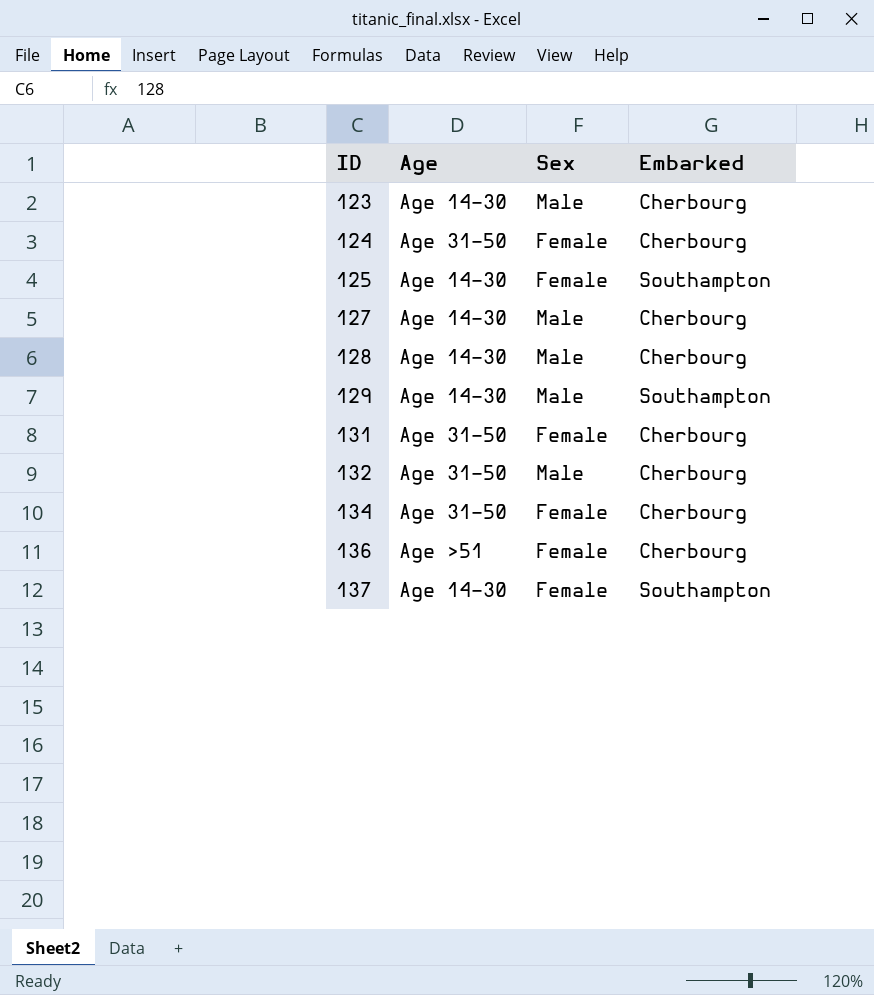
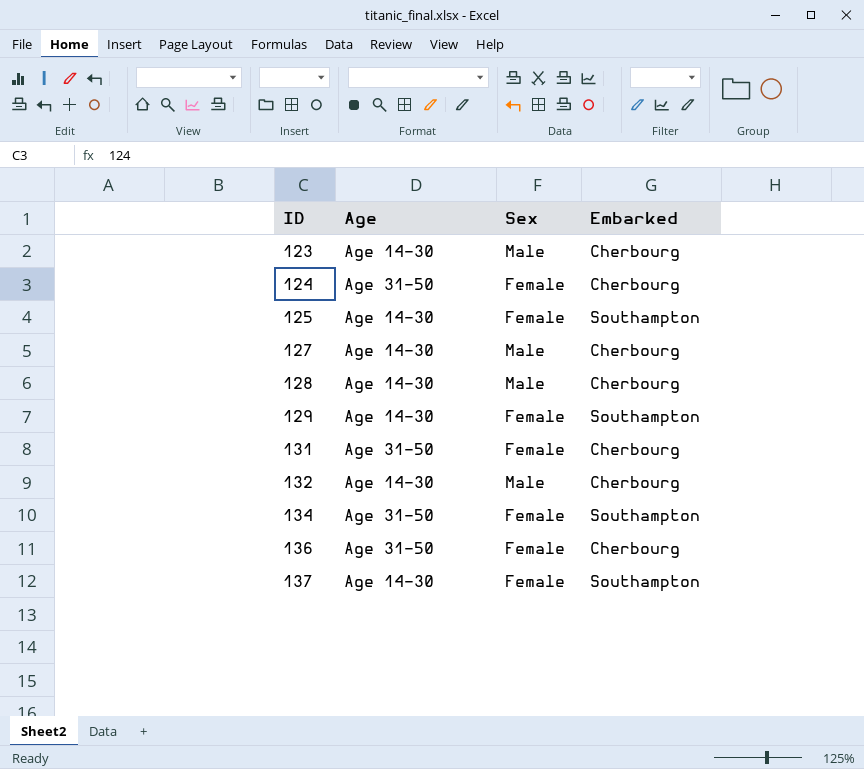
129 | Sex: Male -> Female
132 | Age: Age 31-50 -> Age 14-30
134 | Embarked: Cherbourg -> Southampton
136 | Age: Age >51 -> Age 31-50

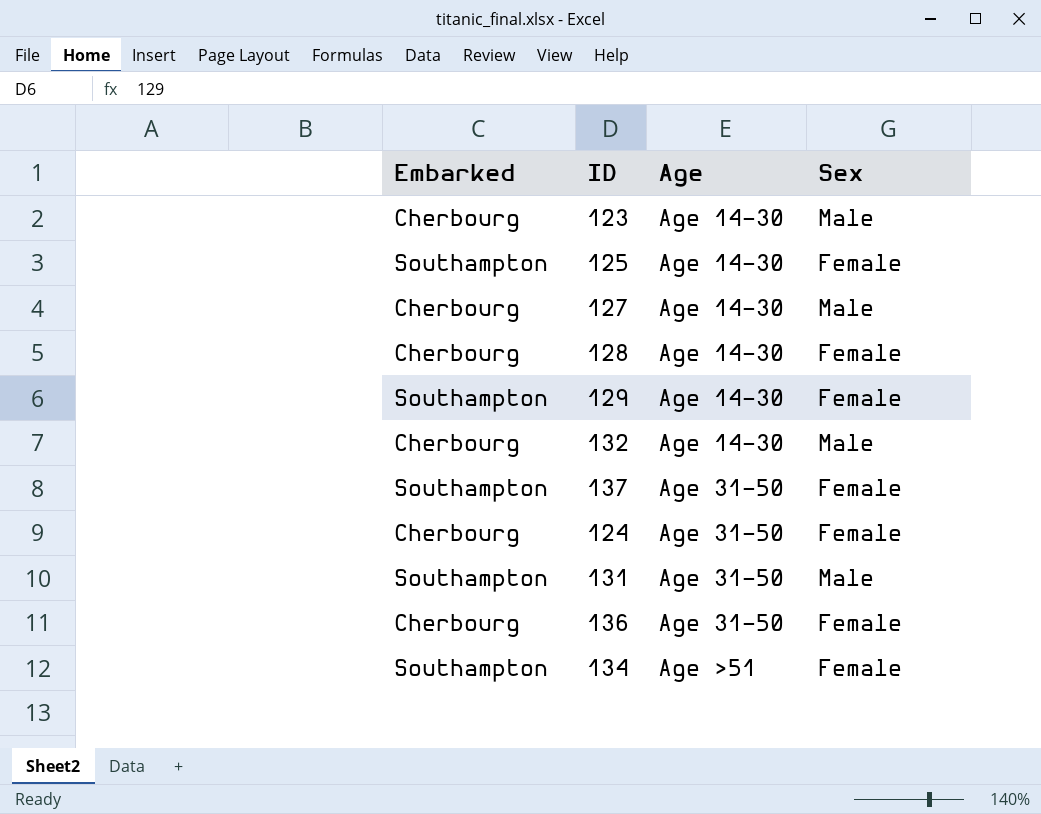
row order: ID ascending -> Age ascending
column Embarked | position: 4 -> 1
128 | Sex: Male -> Female
137 | Age: Age 14-30 -> Age 31-50
131 | Embarked: Cherbourg -> Southampton
131 | Sex: Female -> Male
134 | Age: Age 31-50 -> Age >51

